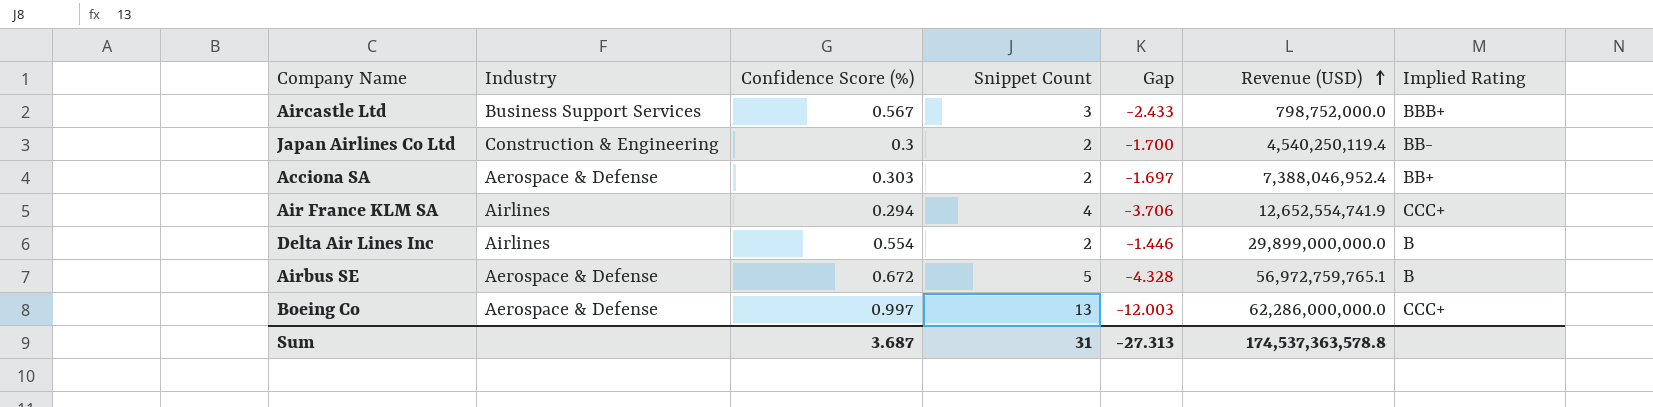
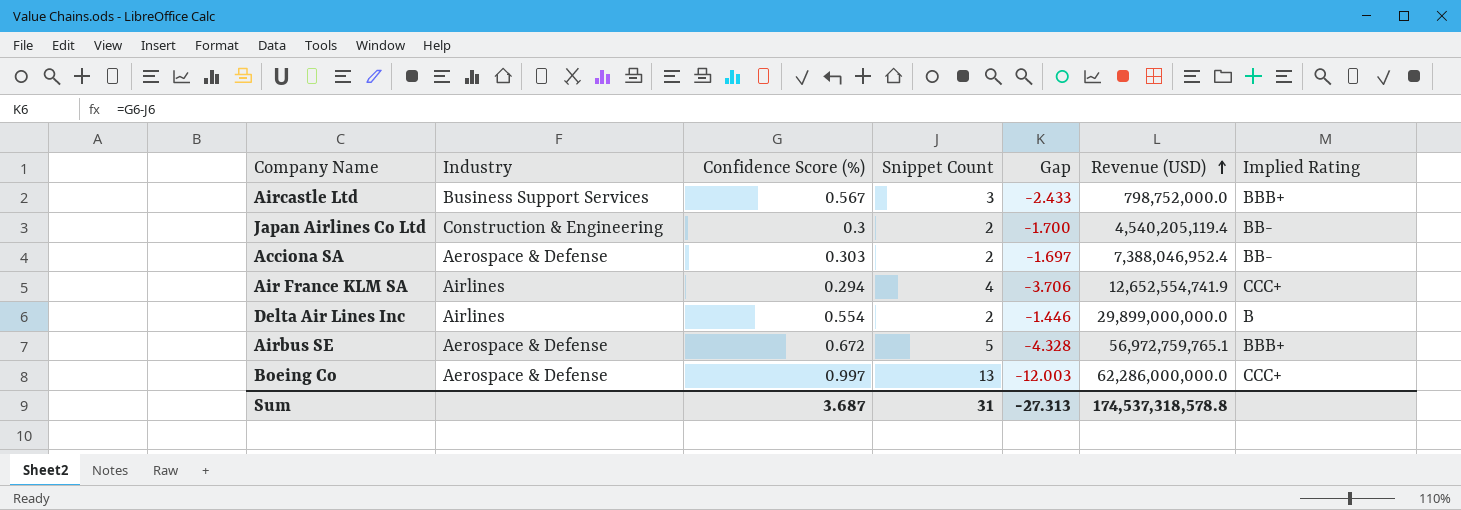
Japan Airlines Co Ltd | Revenue (USD): 4,540,250,119.4 -> 4,540,205,119.4
Acciona SA | Implied Rating: BB+ -> BB-
Airbus SE | Implied Rating: B -> BBB+
Sum | Revenue (USD): 174,537,363,578.8 -> 174,537,318,578.8

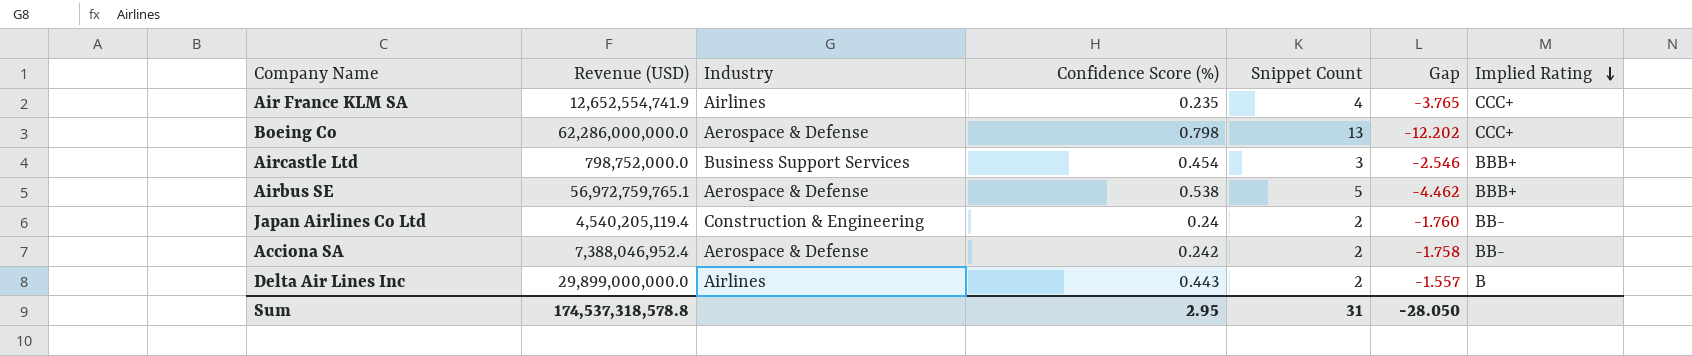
row order: Revenue (USD) ascending -> Implied Rating descending
column Revenue (USD) | position: 6 -> 2
Air France KLM SA | Confidence Score (%): 0.294 -> 0.235
Air France KLM SA | Gap: -3.706 -> -3.765
Boeing Co | Confidence Score (%): 0.997 -> 0.798
Boeing Co | Gap: -12.003 -> -12.202
Aircastle Ltd | Confidence Score (%): 0.567 -> 0.454
Aircastle Ltd | Gap: -2.433 -> -2.546
Airbus SE | Confidence Score (%): 0.672 -> 0.538
Airbus SE | Gap: -4.328 -> -4.462
Japan Airlines Co Ltd | Confidence Score (%): 0.3 -> 0.24
Japan Airlines Co Ltd | Gap: -1.700 -> -1.760
Acciona SA | Confidence Score (%): 0.303 -> 0.242
Acciona SA | Gap: -1.697 -> -1.758
Delta Air Lines Inc | Confidence Score (%): 0.554 -> 0.443
Delta Air Lines Inc | Gap: -1.446 -> -1.557
Sum | Confidence Score (%): 3.687 -> 2.95
Sum | Gap: -27.313 -> -28.050

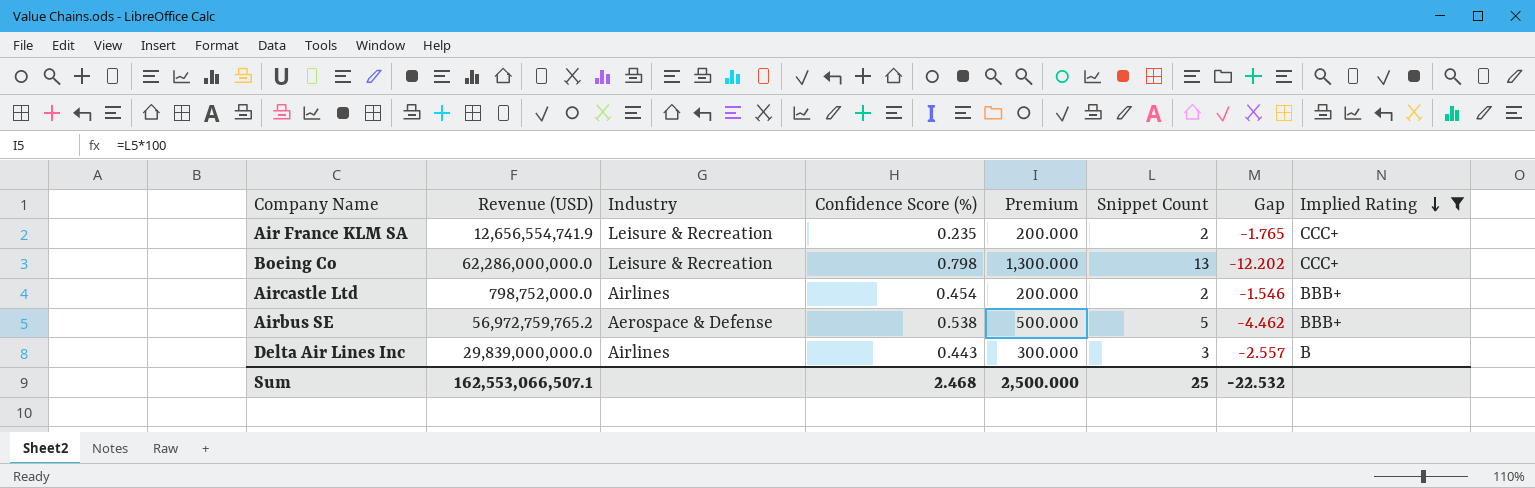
filter: none -> Implied Rating != BB-
column Premium | formula: none -> [Snippet Count] * 100
Air France KLM SA | Revenue (USD): 12,652,554,741.9 -> 12,656,554,741.9
Air France KLM SA | Industry: Airlines -> Leisure & Recreation
Air France KLM SA | Snippet Count: 4 -> 2
Air France KLM SA | Gap: -3.765 -> -1.765
Boeing Co | Industry: Aerospace & Defense -> Leisure & Recreation
Aircastle Ltd | Industry: Business Support Services -> Airlines
Aircastle Ltd | Snippet Count: 3 -> 2
Aircastle Ltd | Gap: -2.546 -> -1.546
Airbus SE | Revenue (USD): 56,972,759,765.1 -> 56,972,759,765.2
Delta Air Lines Inc | Revenue (USD): 29,899,000,000.0 -> 29,839,000,000.0
Delta Air Lines Inc | Snippet Count: 2 -> 3
Delta Air Lines Inc | Gap: -1.557 -> -2.557
Sum | Revenue (USD): 174,537,318,578.8 -> 162,553,066,507.1
Sum | Confidence Score (%): 2.95 -> 2.468
Sum | Snippet Count: 31 -> 25
Sum | Gap: -28.050 -> -22.532

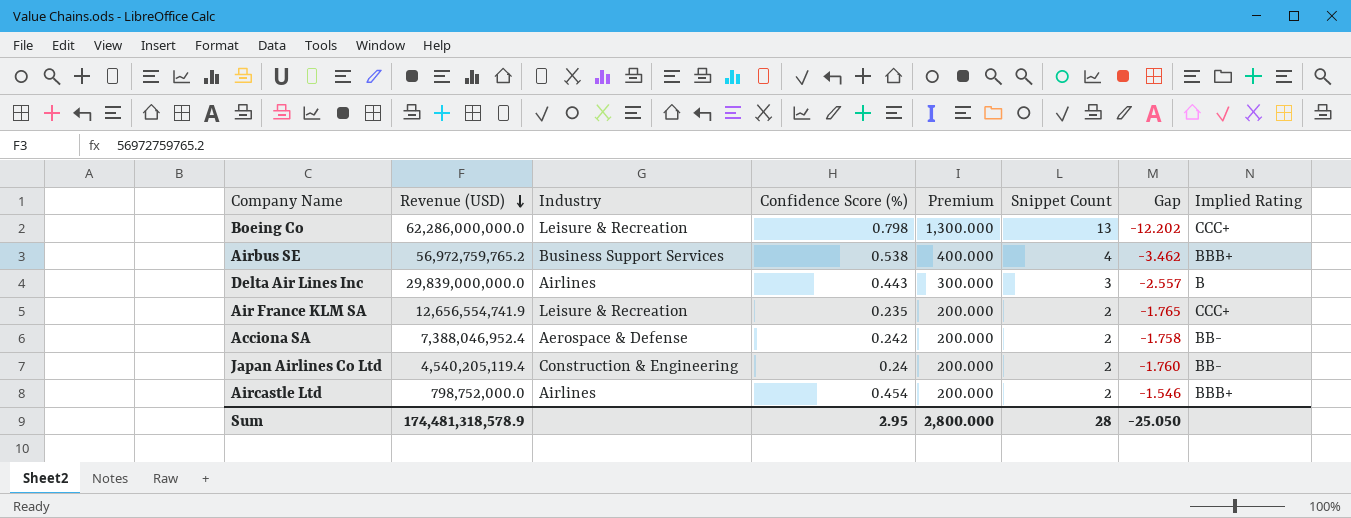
filter: Implied Rating != BB- -> none
row order: Implied Rating descending -> Revenue (USD) descending
Airbus SE | Industry: Aerospace & Defense -> Business Support Services
Airbus SE | Premium: 500.000 -> 400.000
Airbus SE | Snippet Count: 5 -> 4
Airbus SE | Gap: -4.462 -> -3.462
Sum | Revenue (USD): 162,553,066,507.1 -> 174,481,318,578.9
Sum | Confidence Score (%): 2.468 -> 2.95
Sum | Premium: 2,500.000 -> 2,800.000
Sum | Snippet Count: 25 -> 28
Sum | Gap: -22.532 -> -25.050

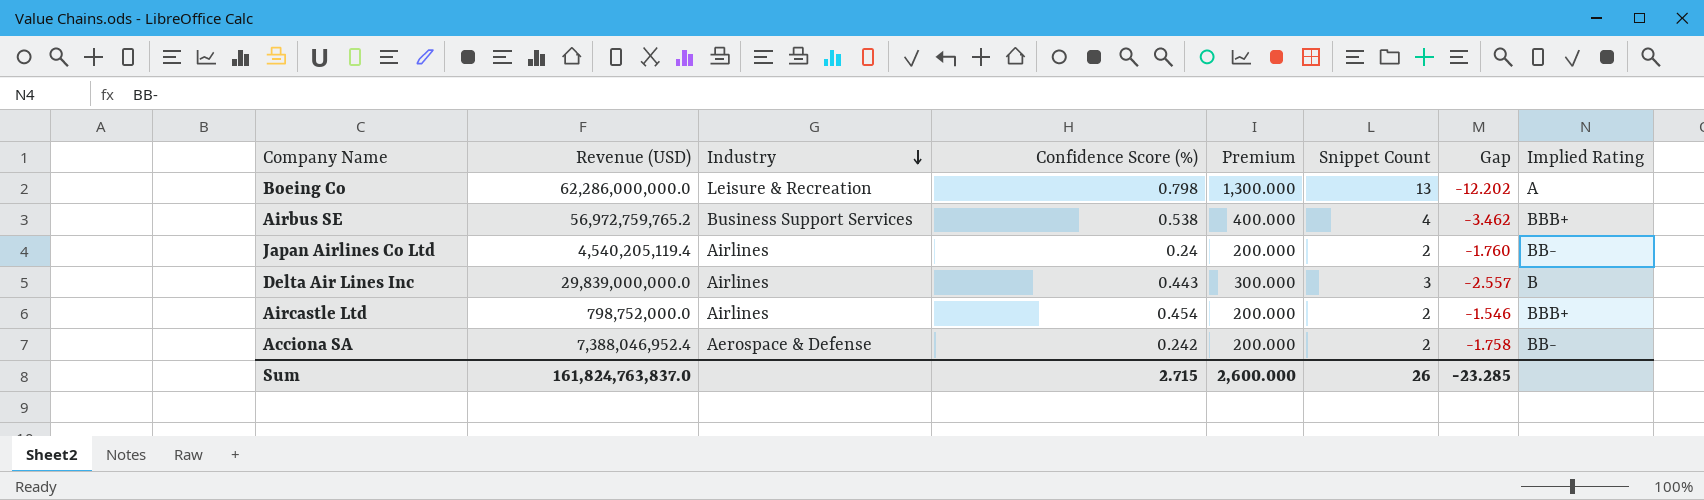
row order: Revenue (USD) descending -> Industry descending
row Air France KLM SA: 12,656,554,741.9 | Leisure & Recreation | 0.235 | 200.000 | 2 | -1.765 | CCC+ -> none
Boeing Co | Implied Rating: CCC+ -> A
Japan Airlines Co Ltd | Industry: Construction & Engineering -> Airlines
Sum | Revenue (USD): 174,481,318,578.9 -> 161,824,763,837.0
Sum | Confidence Score (%): 2.95 -> 2.715
Sum | Premium: 2,800.000 -> 2,600.000
Sum | Snippet Count: 28 -> 26
Sum | Gap: -25.050 -> -23.285

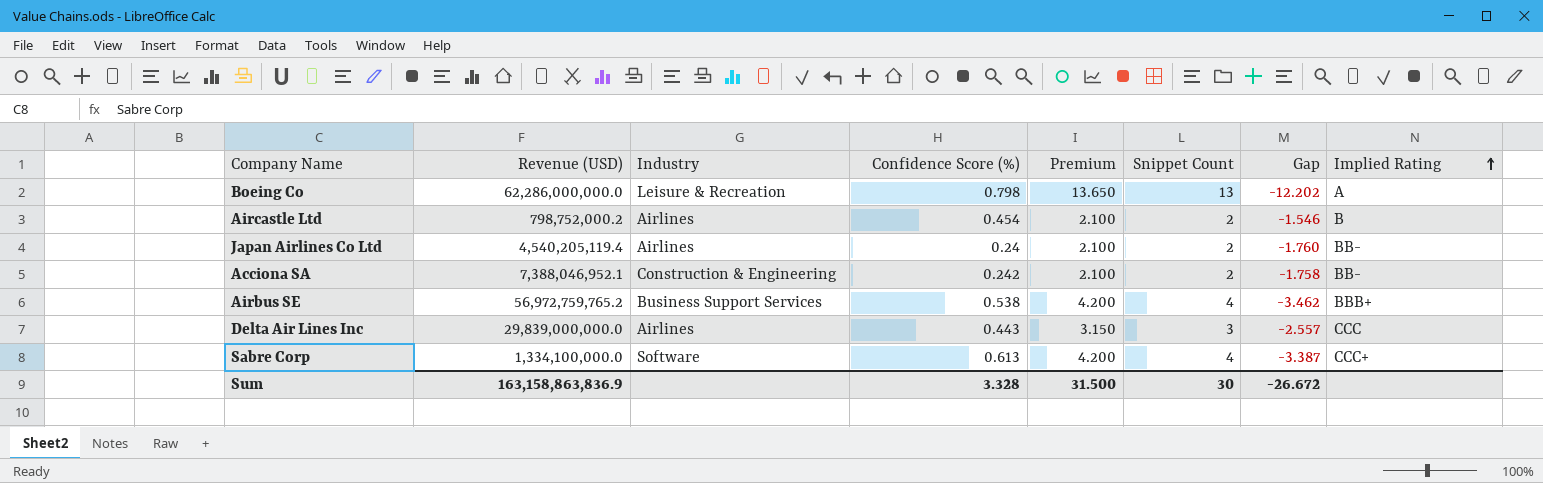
row order: Industry descending -> Implied Rating ascending
column Premium | formula: [Snippet Count] * 100 -> [Snippet Count] * 1.05
Aircastle Ltd | Revenue (USD): 798,752,000.0 -> 798,752,000.2
Aircastle Ltd | Implied Rating: BBB+ -> B
Acciona SA | Revenue (USD): 7,388,046,952.4 -> 7,388,046,952.1
Acciona SA | Industry: Aerospace & Defense -> Construction & Engineering
Delta Air Lines Inc | Implied Rating: B -> CCC
row Sabre Corp: none -> 1,334,100,000.0 | Software | 0.613 | 4.200 | 4 | -3.387 | CCC+
Sum | Revenue (USD): 161,824,763,837.0 -> 163,158,863,836.9
Sum | Confidence Score (%): 2.715 -> 3.328
Sum | Premium: 2,600.000 -> 31.500
Sum | Snippet Count: 26 -> 30
Sum | Gap: -23.285 -> -26.672

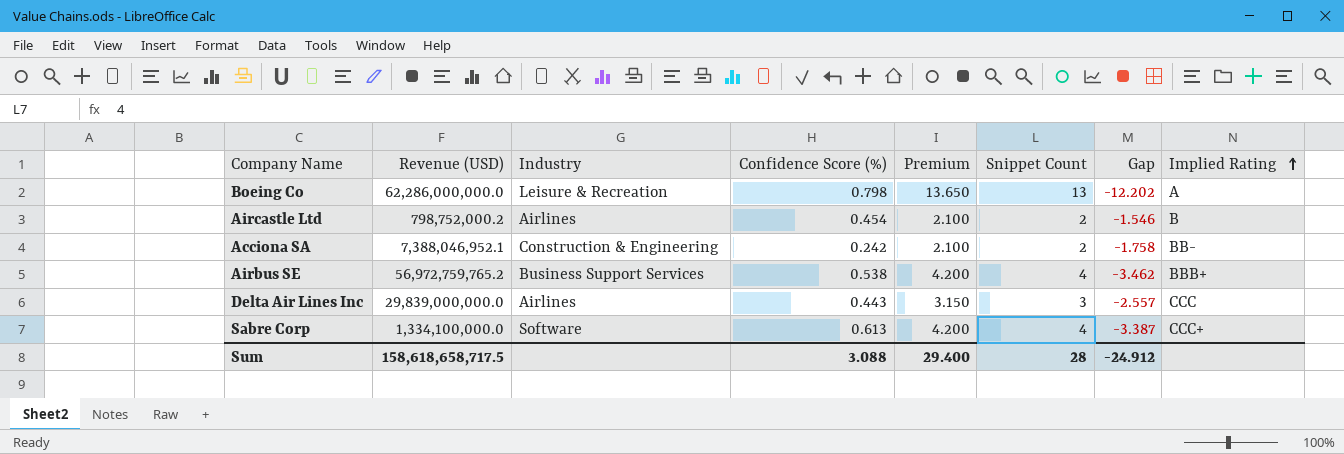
row Japan Airlines Co Ltd: 4,540,205,119.4 | Airlines | 0.24 | 2.100 | 2 | -1.760 | BB- -> none
Sum | Revenue (USD): 163,158,863,836.9 -> 158,618,658,717.5
Sum | Confidence Score (%): 3.328 -> 3.088
Sum | Premium: 31.500 -> 29.400
Sum | Snippet Count: 30 -> 28
Sum | Gap: -26.672 -> -24.912

